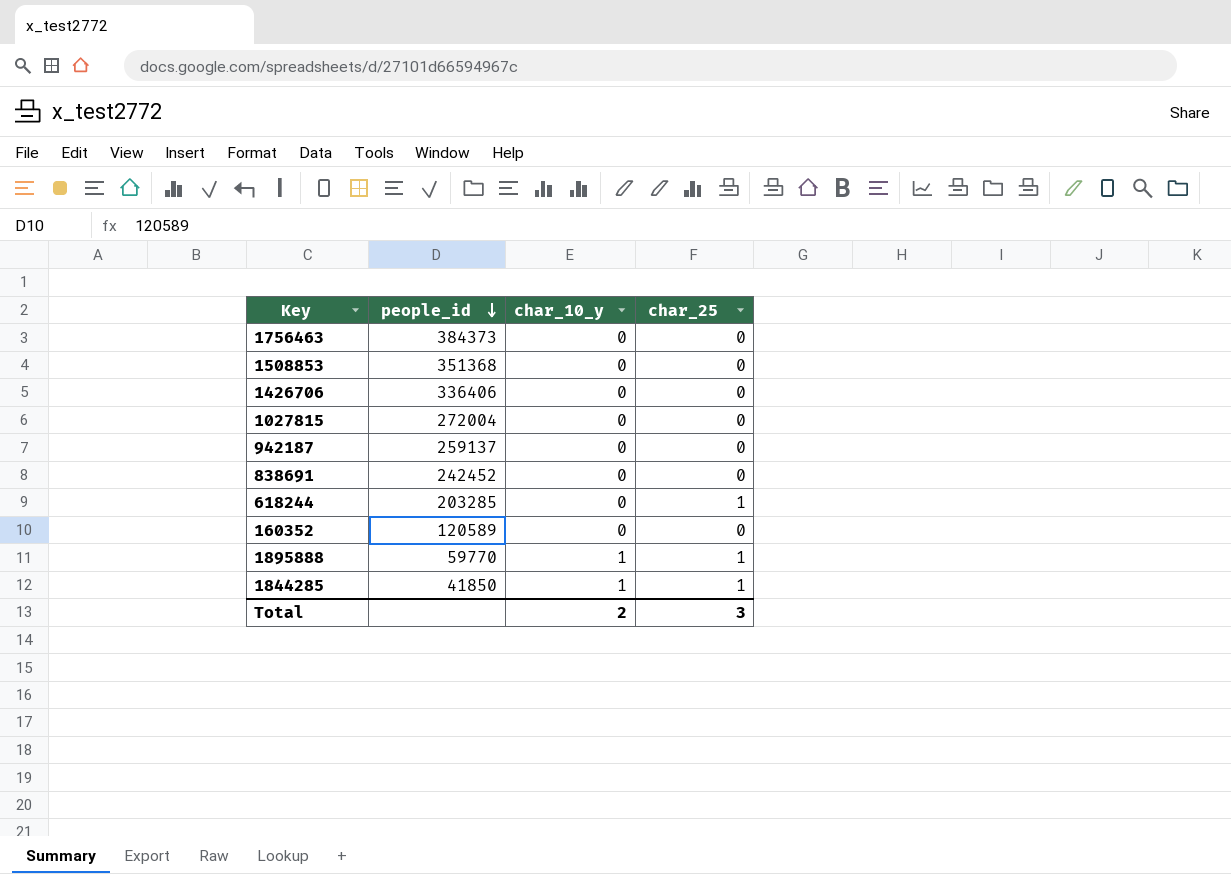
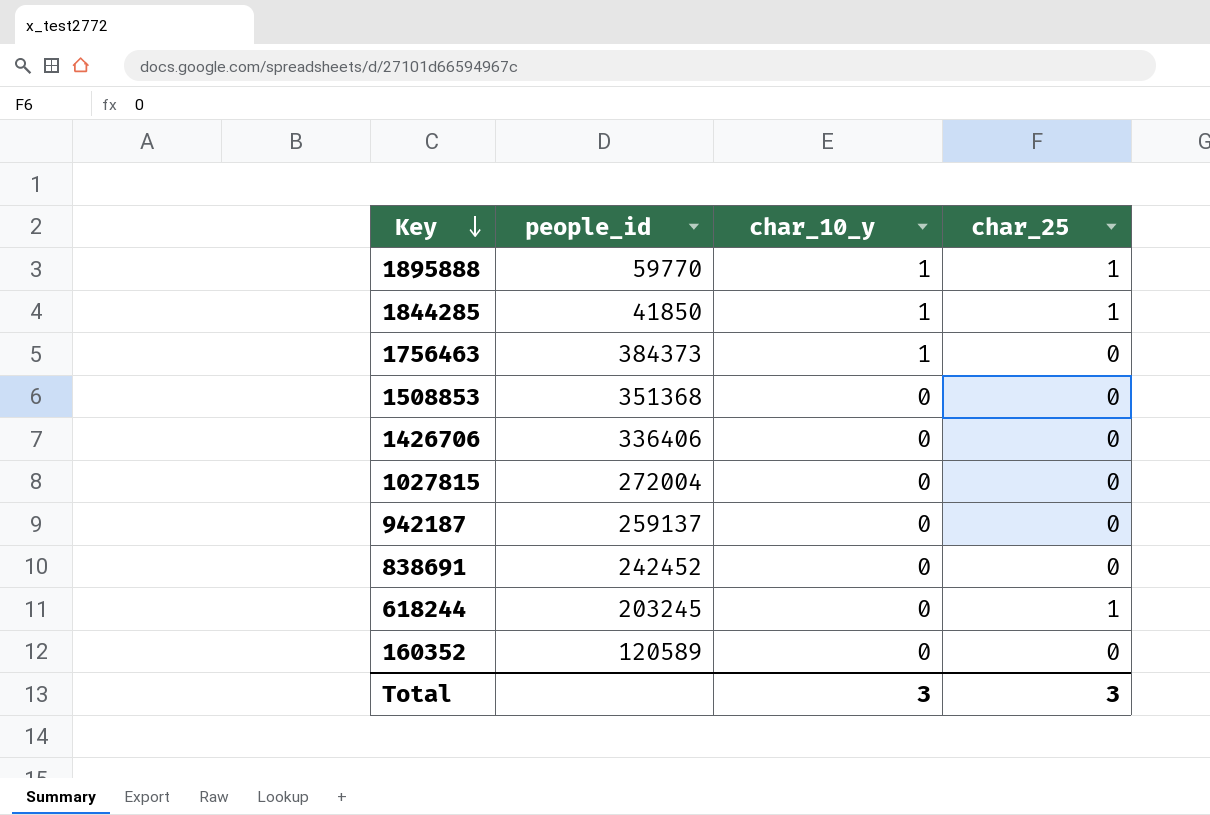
row order: people_id descending -> Key descending
1756463 | char_10_y: 0 -> 1
618244 | people_id: 203285 -> 203245
Total | char_10_y: 2 -> 3

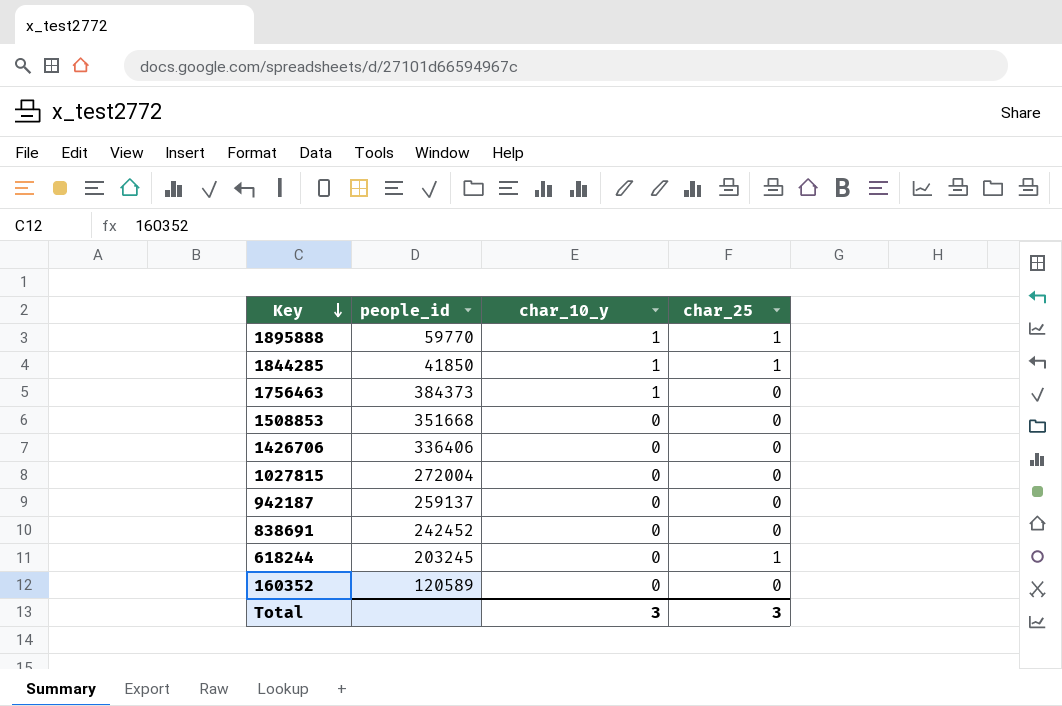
1508853 | people_id: 351368 -> 351668

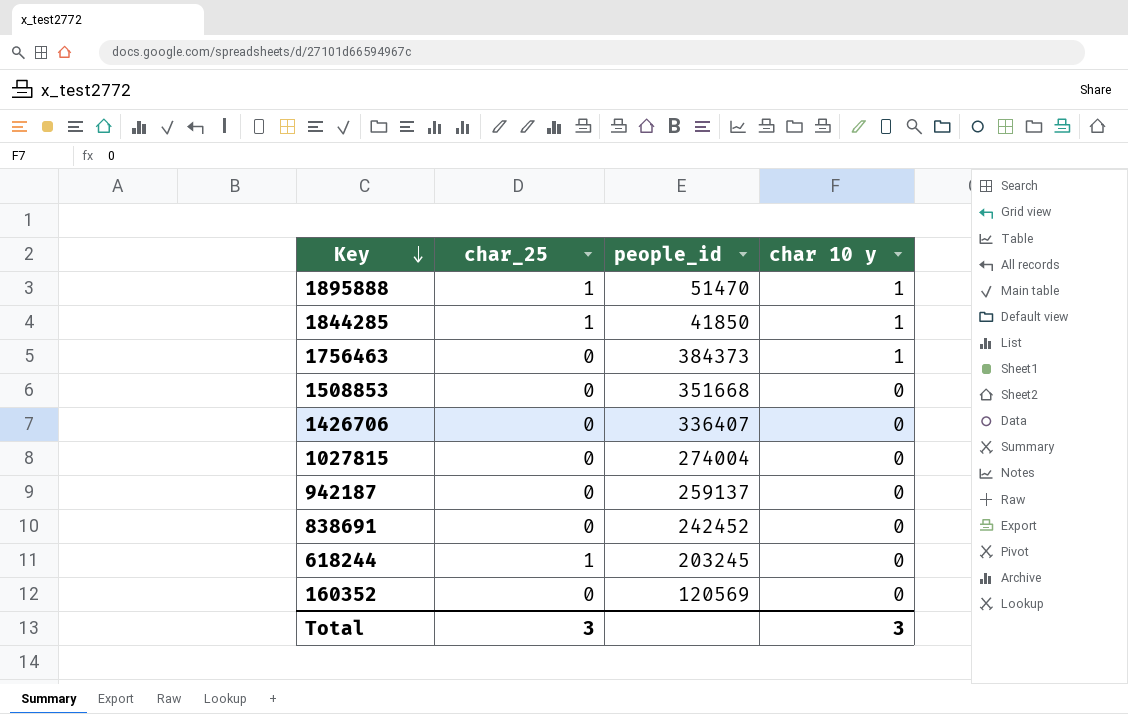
column char_25 | position: 4 -> 2
column name: char_10_y -> char 10 y
1895888 | people_id: 59770 -> 51470
1426706 | people_id: 336406 -> 336407
1027815 | people_id: 272004 -> 274004
160352 | people_id: 120589 -> 120569

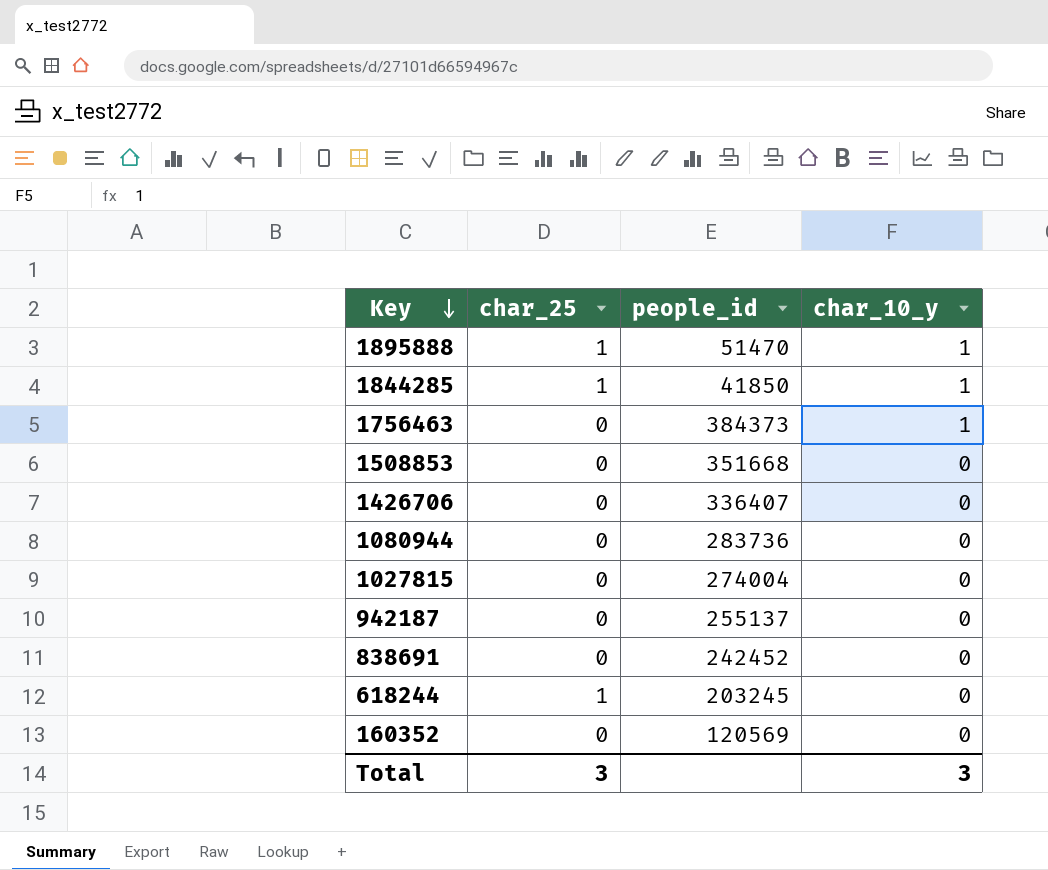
column name: char 10 y -> char_10_y
row 1080944: none -> 0 | 283736 | 0
942187 | people_id: 259137 -> 255137

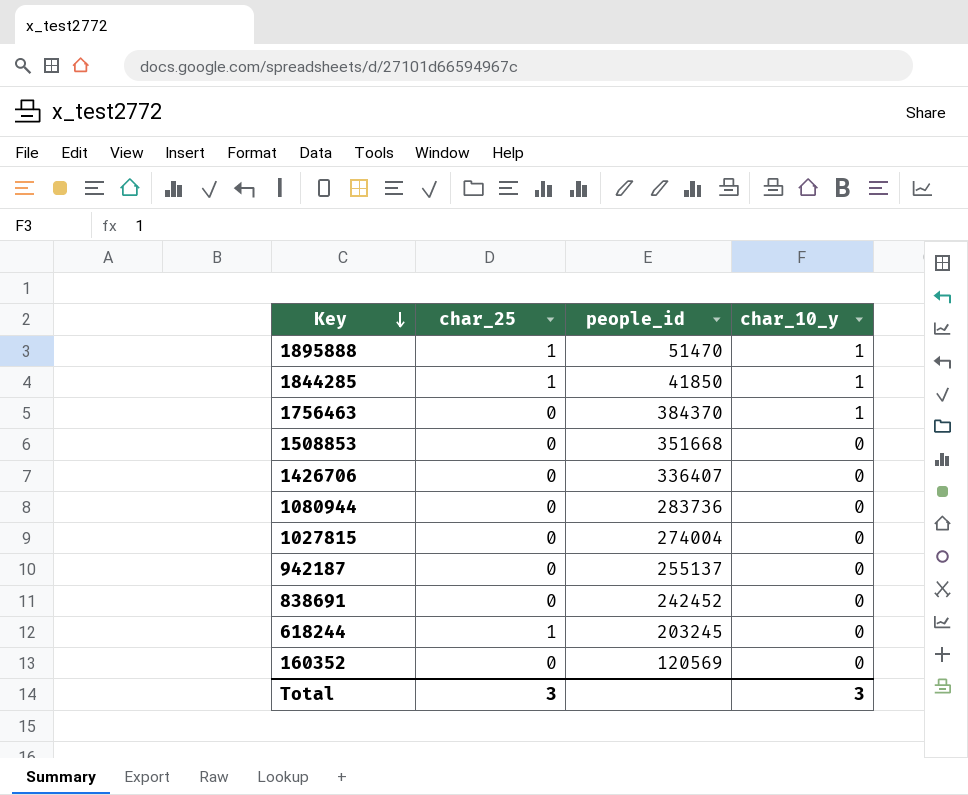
1756463 | people_id: 384373 -> 384370

